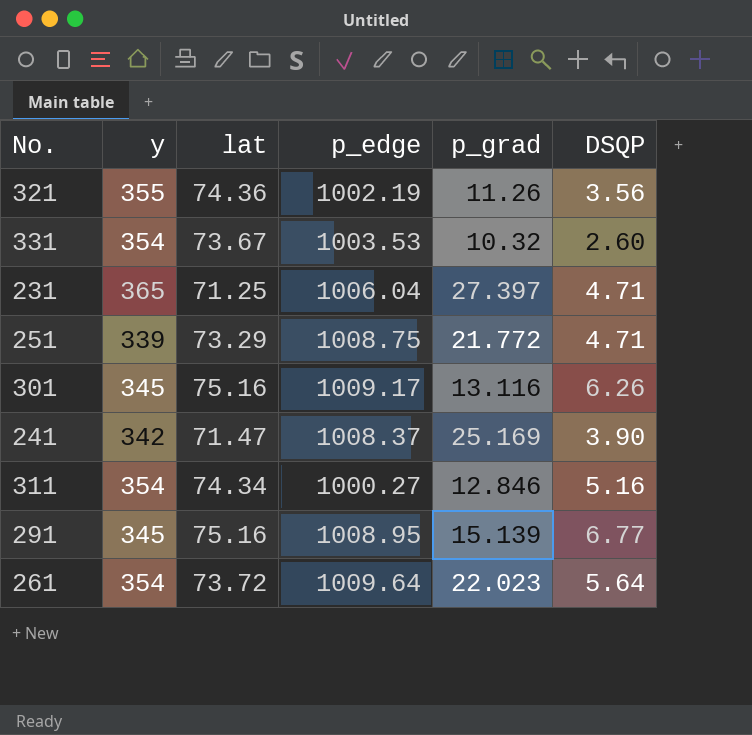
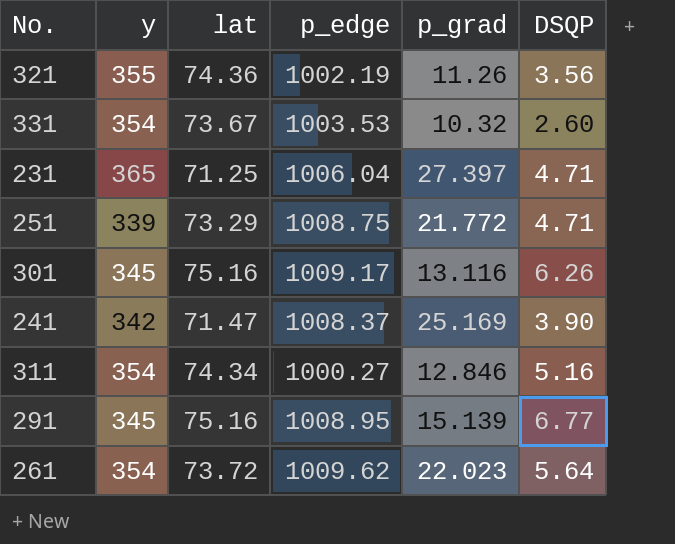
261 | p_edge: 1009.64 -> 1009.62

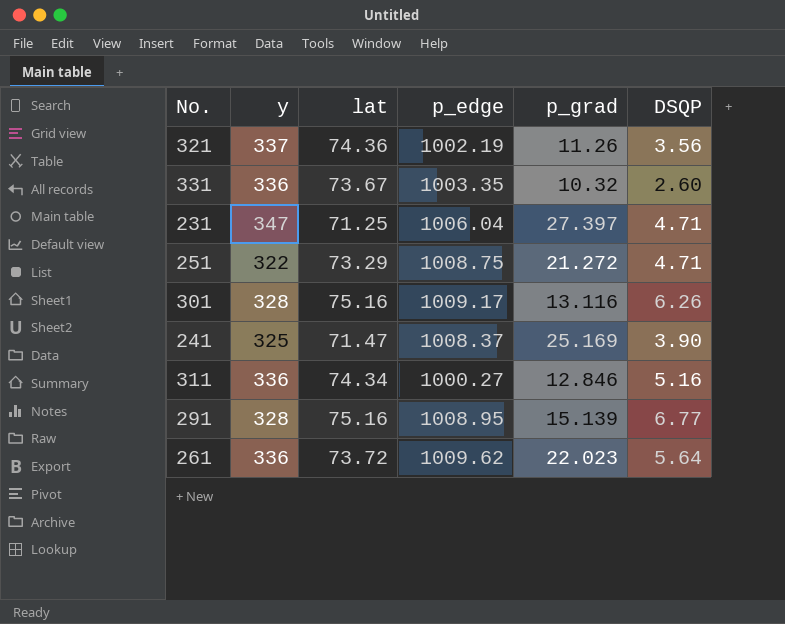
321 | y: 355 -> 337
331 | y: 354 -> 336
331 | p_edge: 1003.53 -> 1003.35
231 | y: 365 -> 347
251 | y: 339 -> 322
251 | p_grad: 21.772 -> 21.272
301 | y: 345 -> 328
241 | y: 342 -> 325
311 | y: 354 -> 336
291 | y: 345 -> 328
261 | y: 354 -> 336

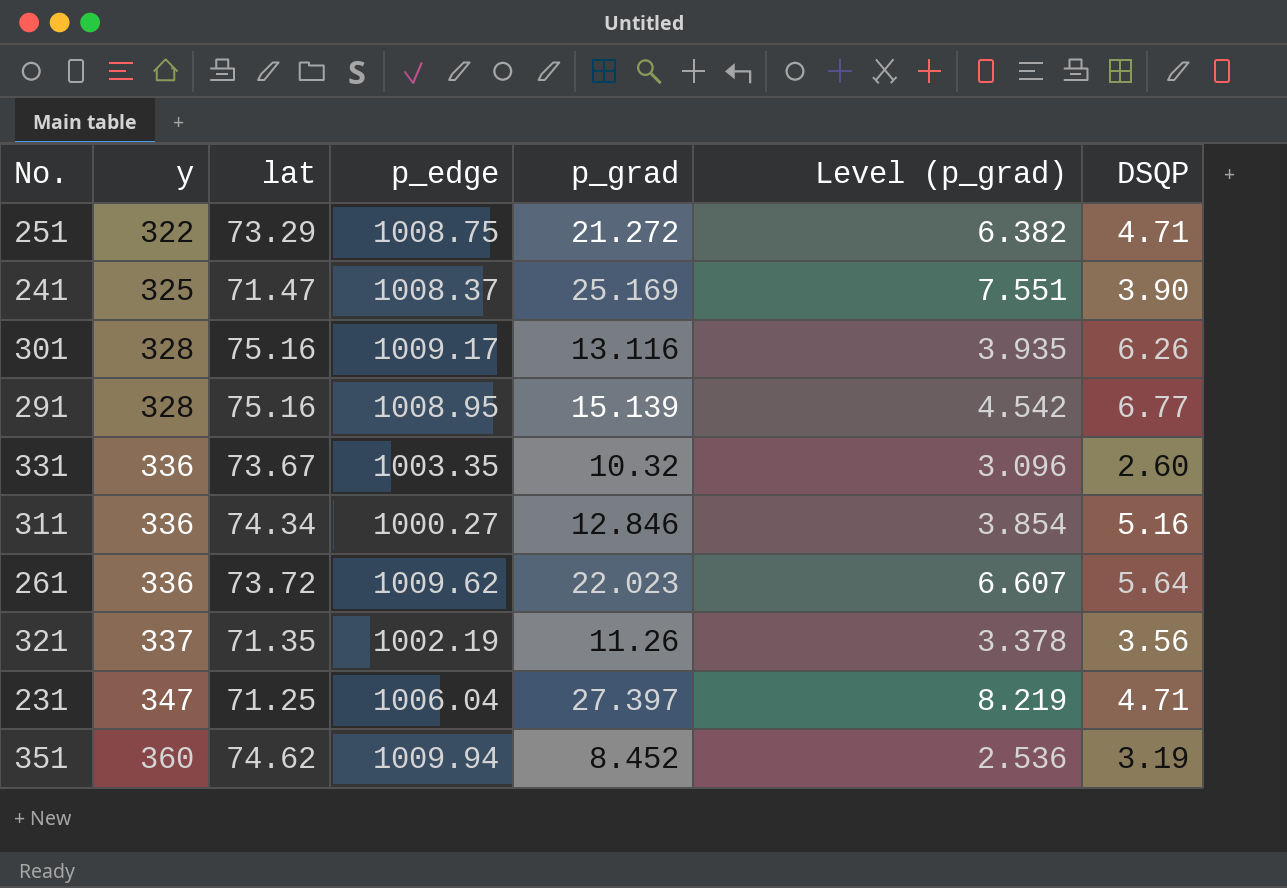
row order: none -> y ascending
column Level (p_grad) | formula: none -> [p_grad] * 0.3
321 | lat: 74.36 -> 71.35
row 351: none -> 360 | 74.62 | 1009.94 | 8.452 | 2.536 | 3.19

